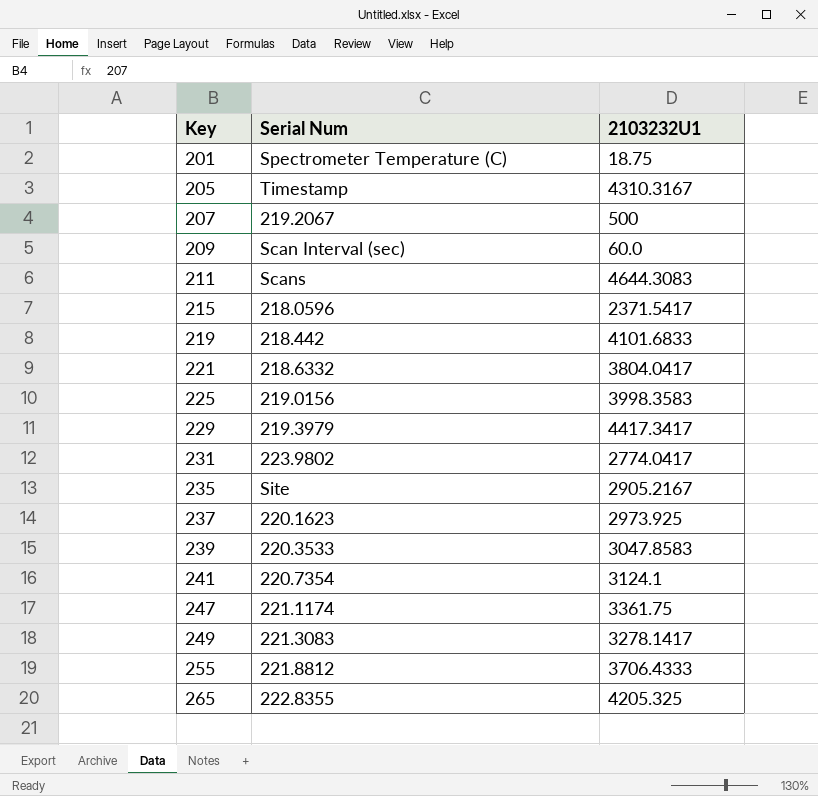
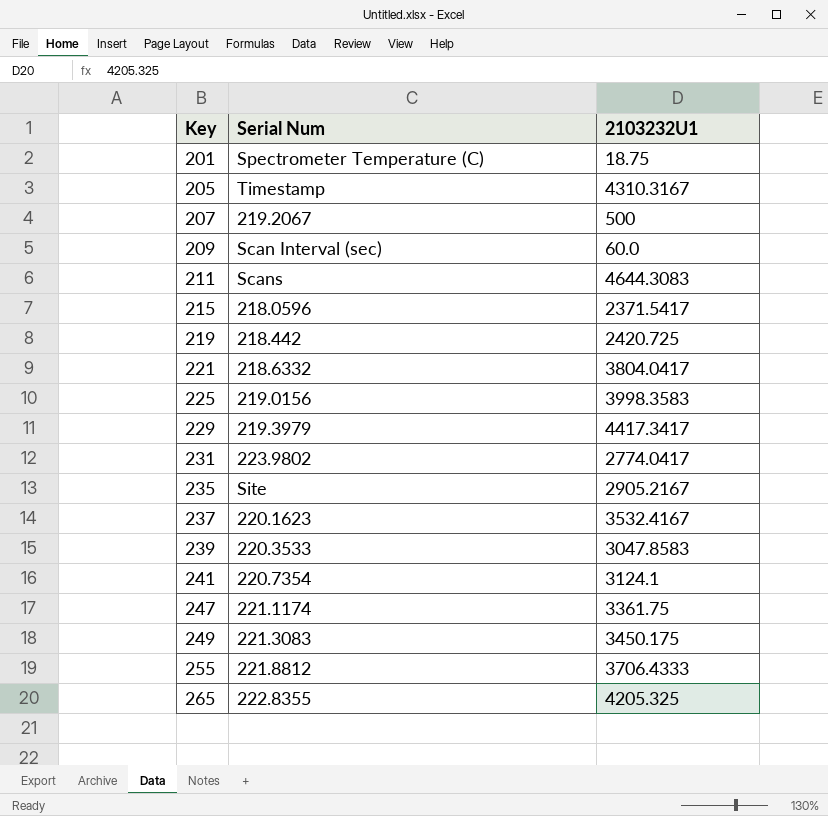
219 | 2103232U1: 4101.6833 -> 2420.725
237 | 2103232U1: 2973.925 -> 3532.4167
249 | 2103232U1: 3278.1417 -> 3450.175

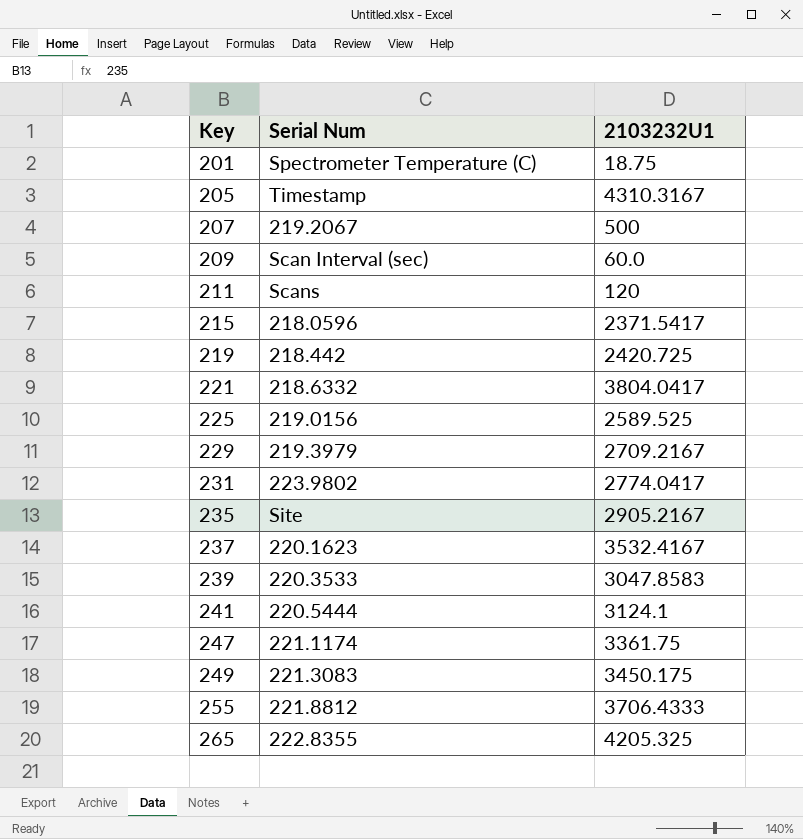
211 | 2103232U1: 4644.3083 -> 120
225 | 2103232U1: 3998.3583 -> 2589.525
229 | 2103232U1: 4417.3417 -> 2709.2167
241 | Serial Num: 220.7354 -> 220.5444

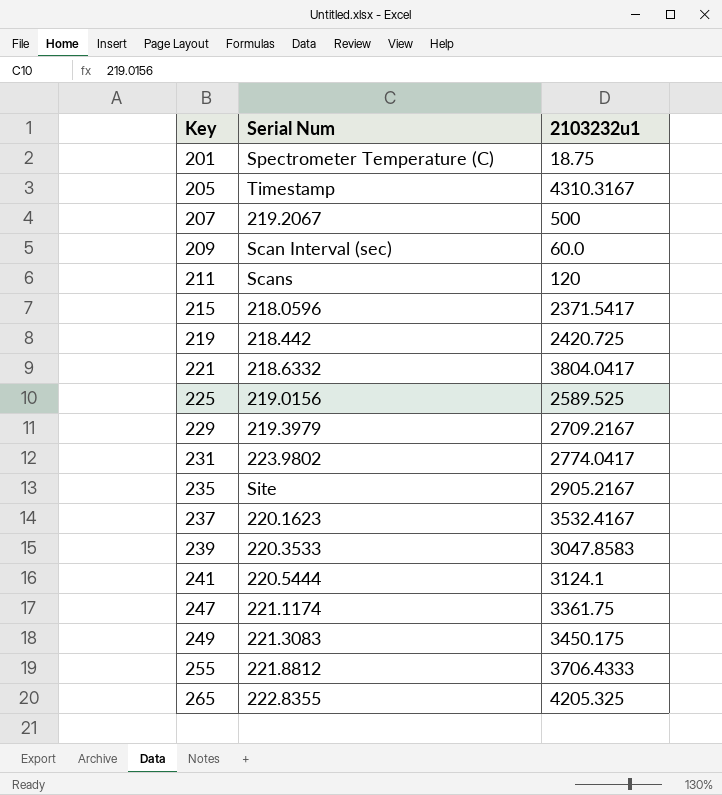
column name: 2103232U1 -> 2103232u1

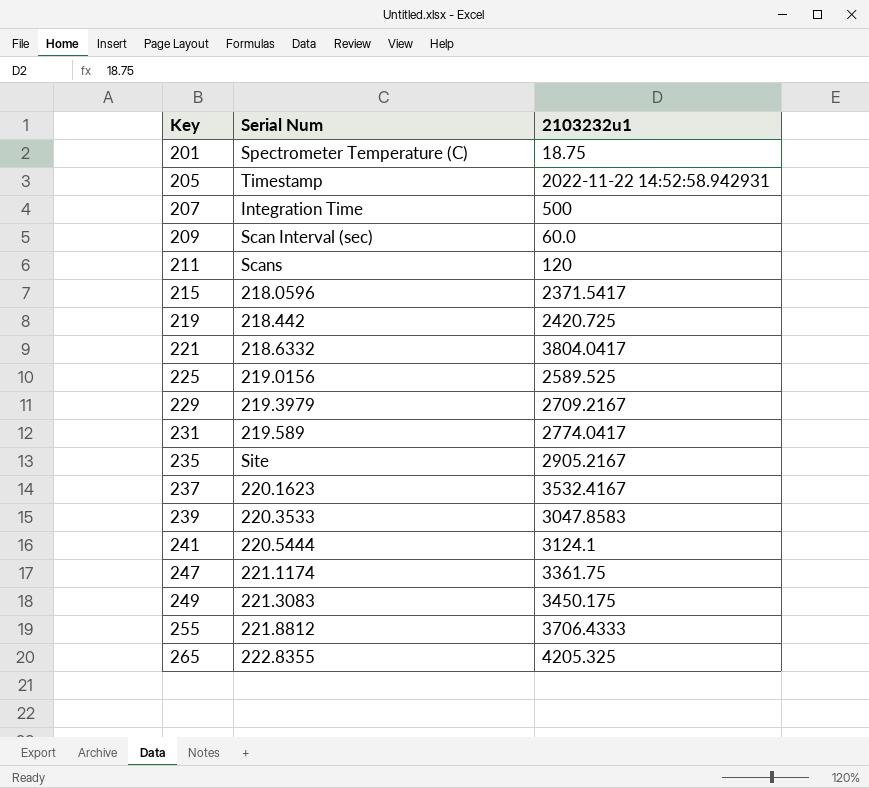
205 | 2103232u1: 4310.3167 -> 2022-11-22 14:52:58.942931
207 | Serial Num: 219.2067 -> Integration Time
231 | Serial Num: 223.9802 -> 219.589

